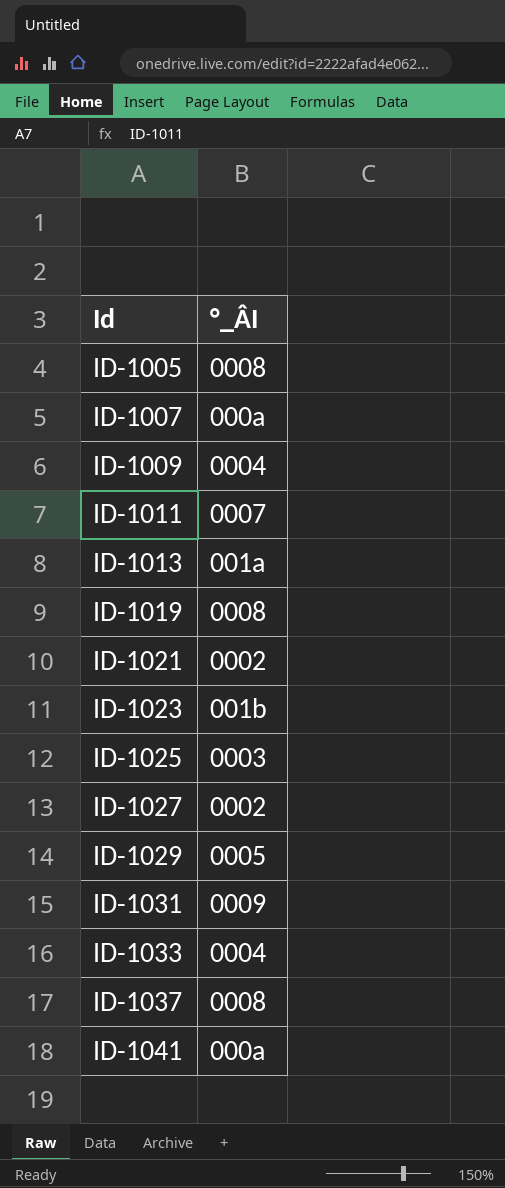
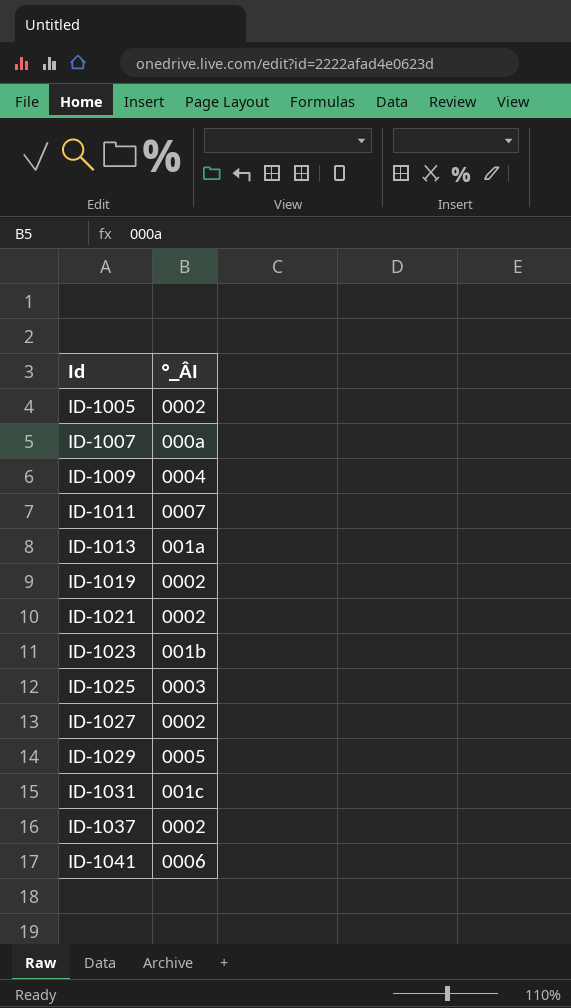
row ID-1033: 0004 -> none
ID-1005 | °_ÂI: 0008 -> 0002
ID-1019 | °_ÂI: 0008 -> 0002
ID-1031 | °_ÂI: 0009 -> 001c
ID-1037 | °_ÂI: 0008 -> 0002
ID-1041 | °_ÂI: 000a -> 0006

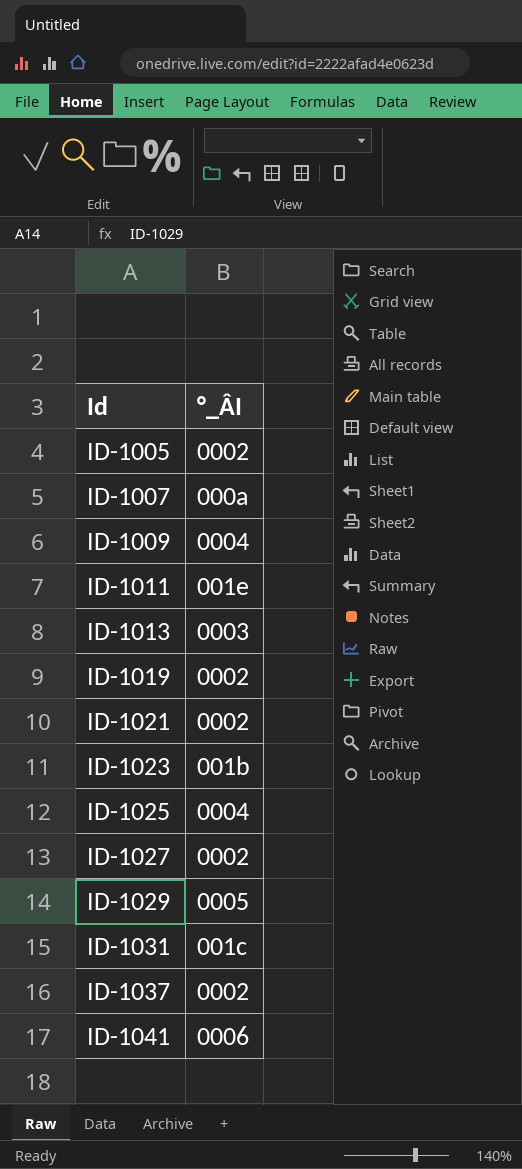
ID-1011 | °_ÂI: 0007 -> 001e
ID-1013 | °_ÂI: 001a -> 0003
ID-1025 | °_ÂI: 0003 -> 0004

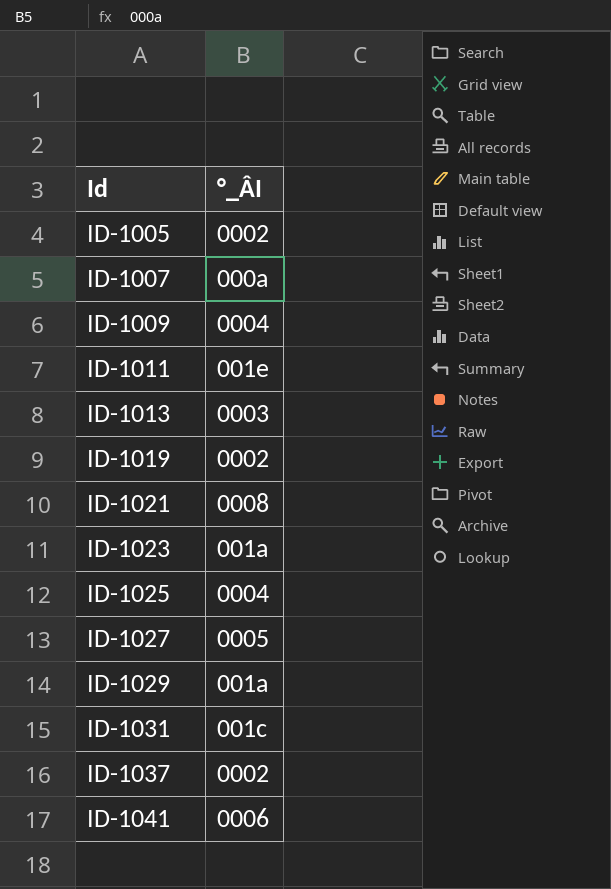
ID-1021 | °_ÂI: 0002 -> 0008
ID-1023 | °_ÂI: 001b -> 001a
ID-1027 | °_ÂI: 0002 -> 0005
ID-1029 | °_ÂI: 0005 -> 001a

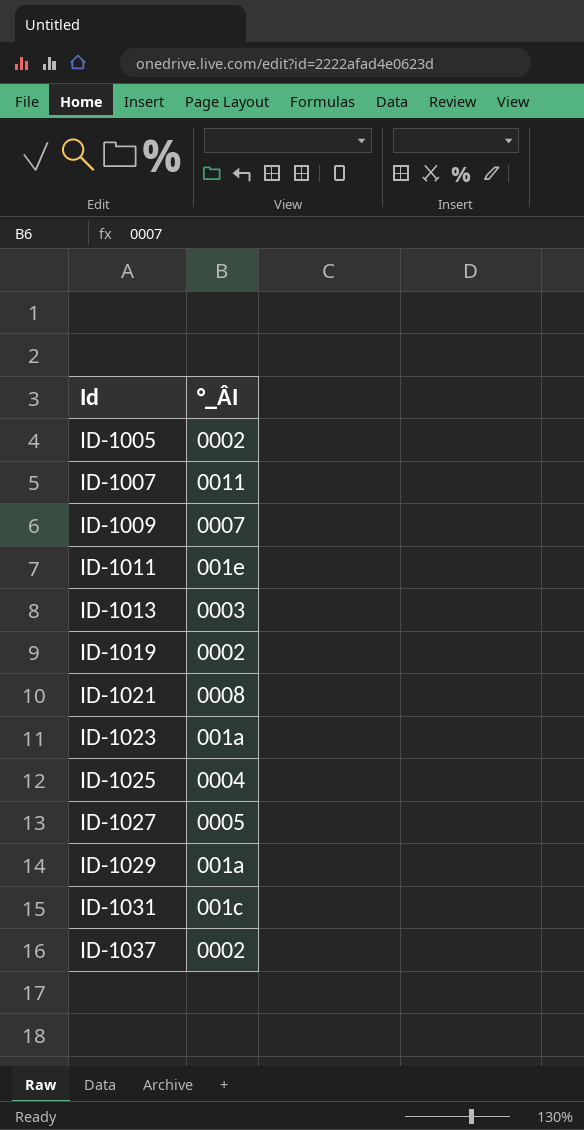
row ID-1041: 0006 -> none
ID-1007 | °_ÂI: 000a -> 0011
ID-1009 | °_ÂI: 0004 -> 0007

